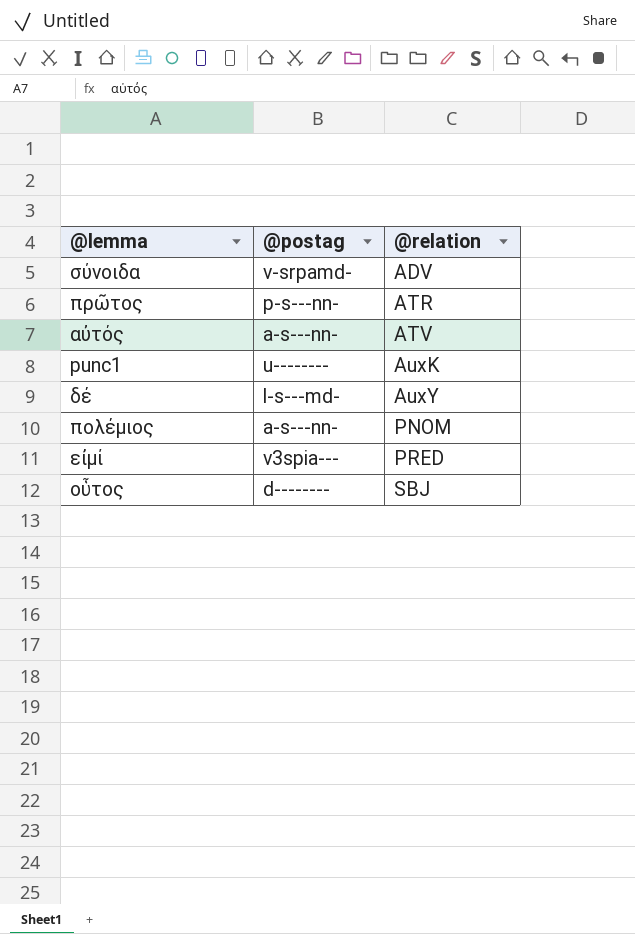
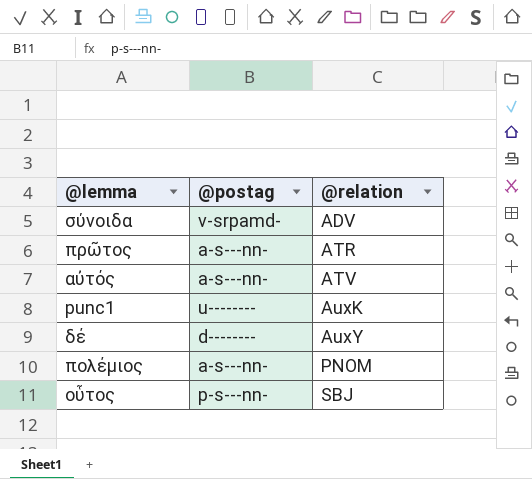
row εἰμί: v3spia--- | PRED -> none
πρῶτος | @postag: p-s---nn- -> a-s---nn-
δέ | @postag: l-s---md- -> d--------
οὗτος | @postag: d-------- -> p-s---nn-

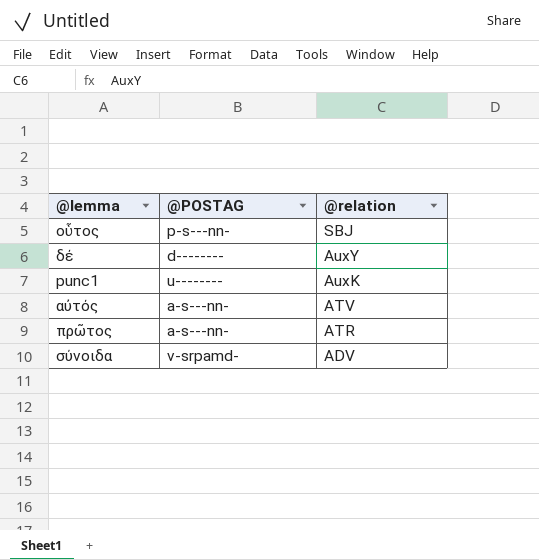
row order: @relation ascending -> @relation descending
column name: @postag -> @POSTAG
row πολέμιος: a-s---nn- | PNOM -> none

